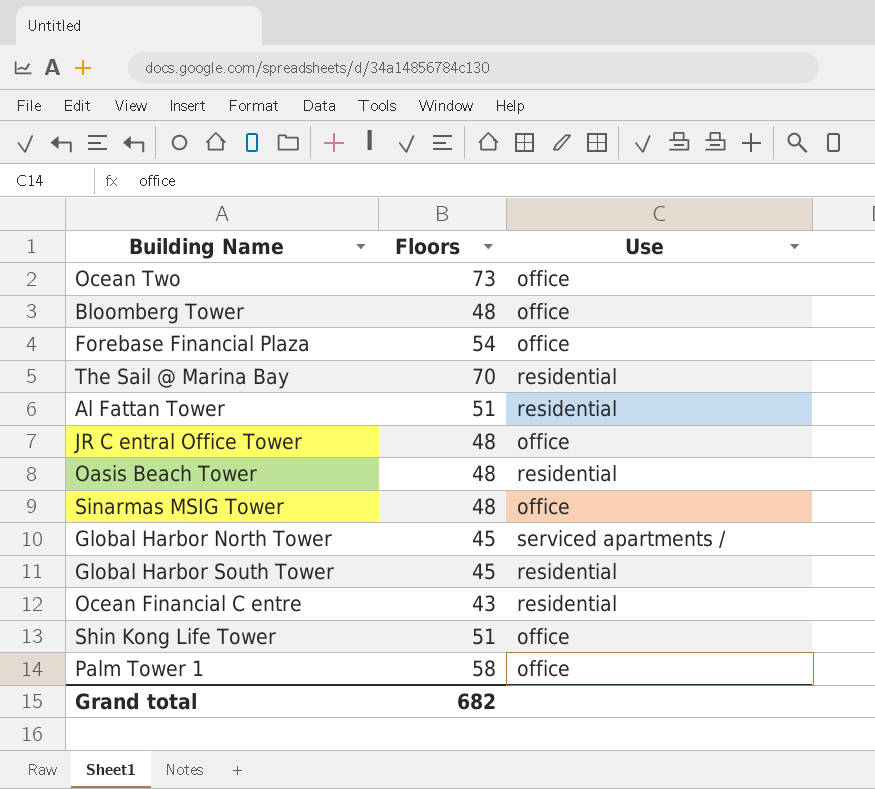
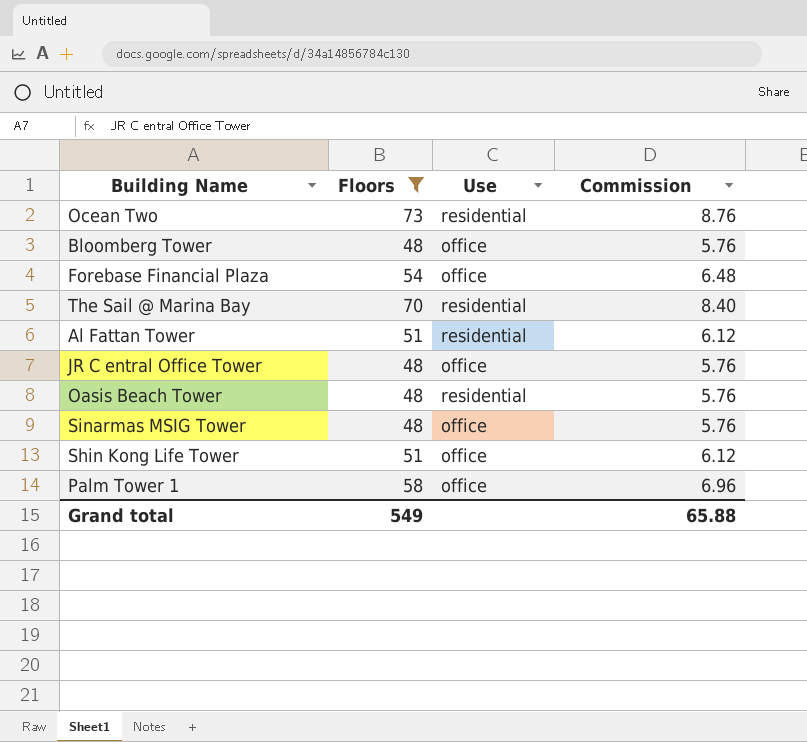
filter: none -> Floors >= 48
column Commission | formula: none -> [Floors] * 0.12
Ocean Two | Use: office -> residential
Grand total | Floors: 682 -> 549

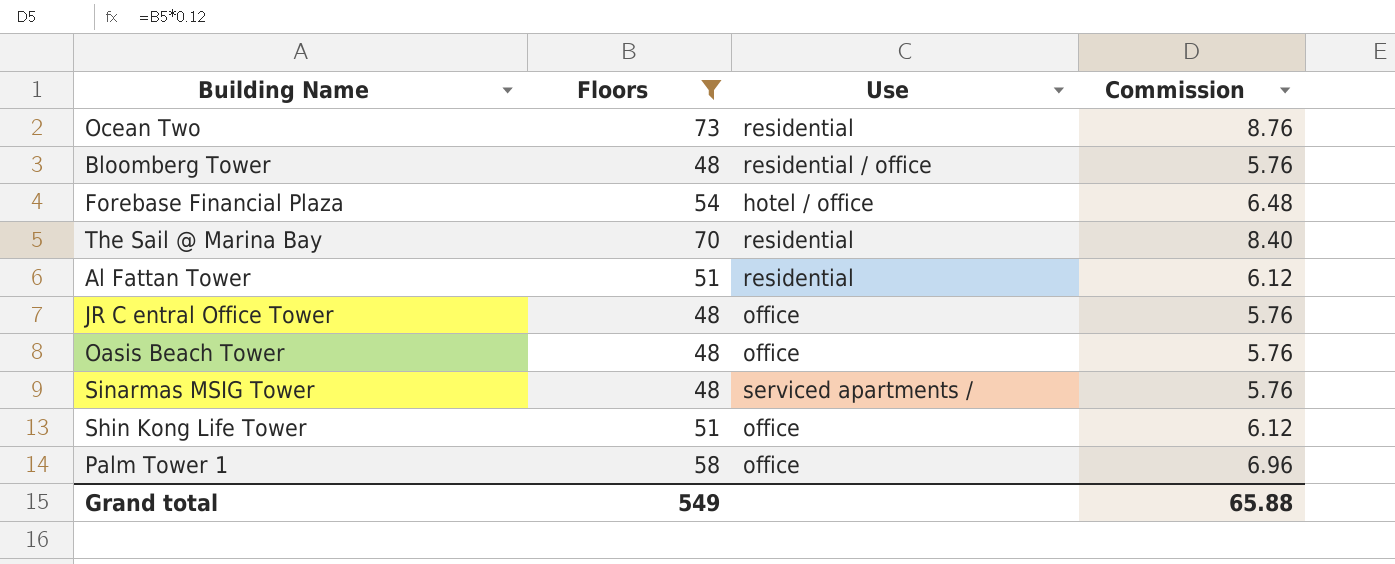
Bloomberg Tower | Use: office -> residential / office
Forebase Financial Plaza | Use: office -> hotel / office
Oasis Beach Tower | Use: residential -> office
Sinarmas MSIG Tower | Use: office -> serviced apartments /

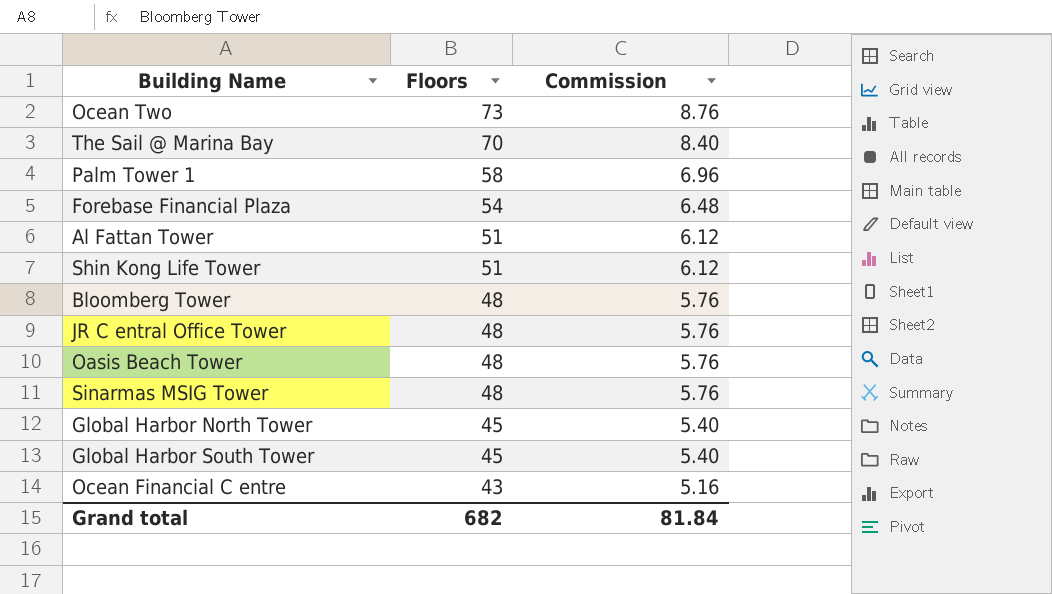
filter: Floors >= 48 -> none
row order: none -> Floors descending
column Use | position: 3 -> none
Grand total | Floors: 549 -> 682
Grand total | Commission: 65.88 -> 81.84

